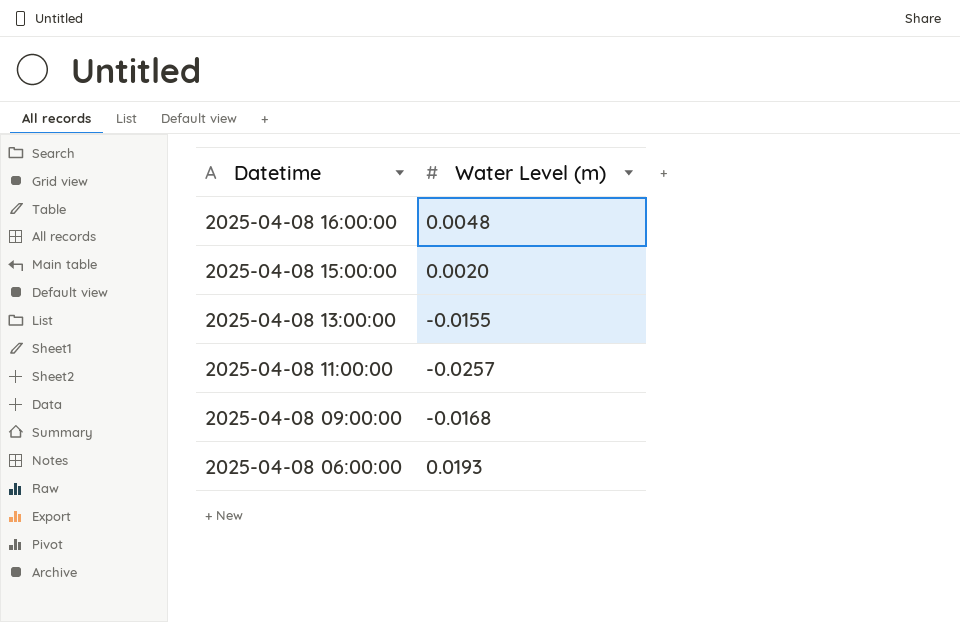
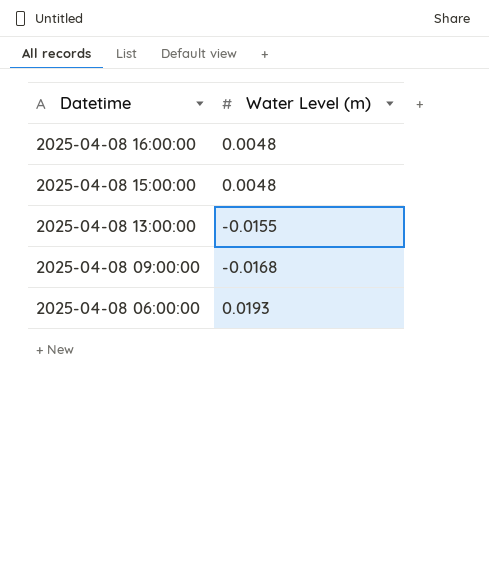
row 2025-04-08 11:00:00: -0.0257 -> none
2025-04-08 15:00:00 | Water Level (m): 0.0020 -> 0.0048

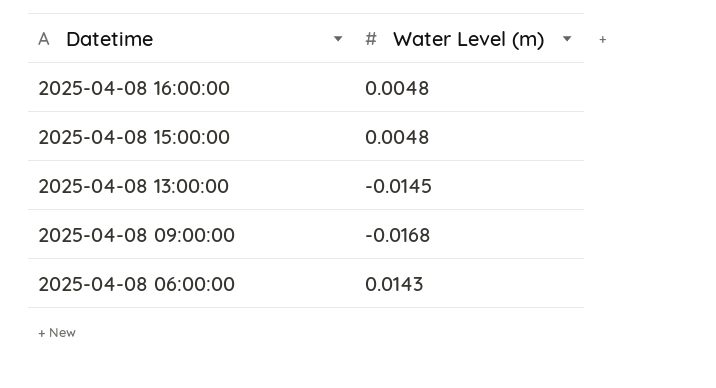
2025-04-08 13:00:00 | Water Level (m): -0.0155 -> -0.0145
2025-04-08 06:00:00 | Water Level (m): 0.0193 -> 0.0143

